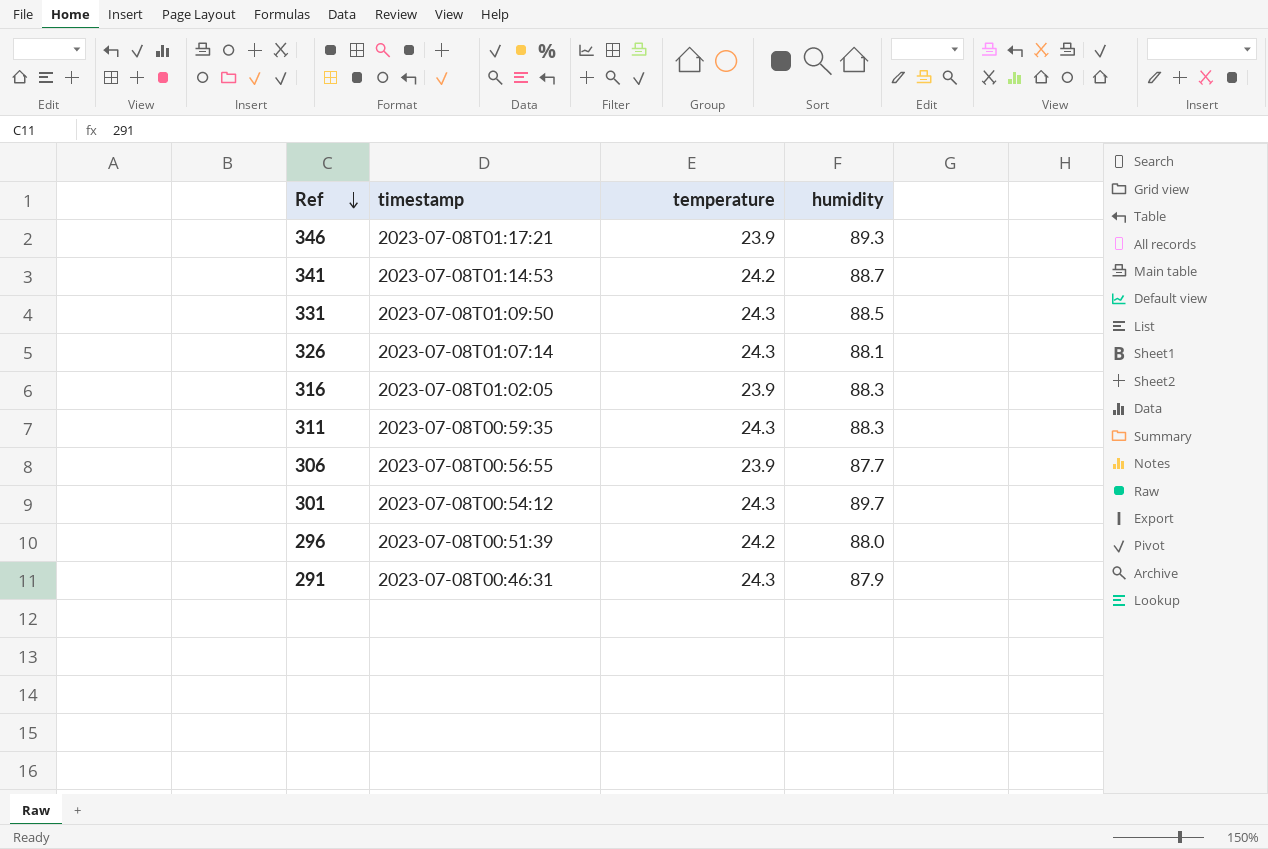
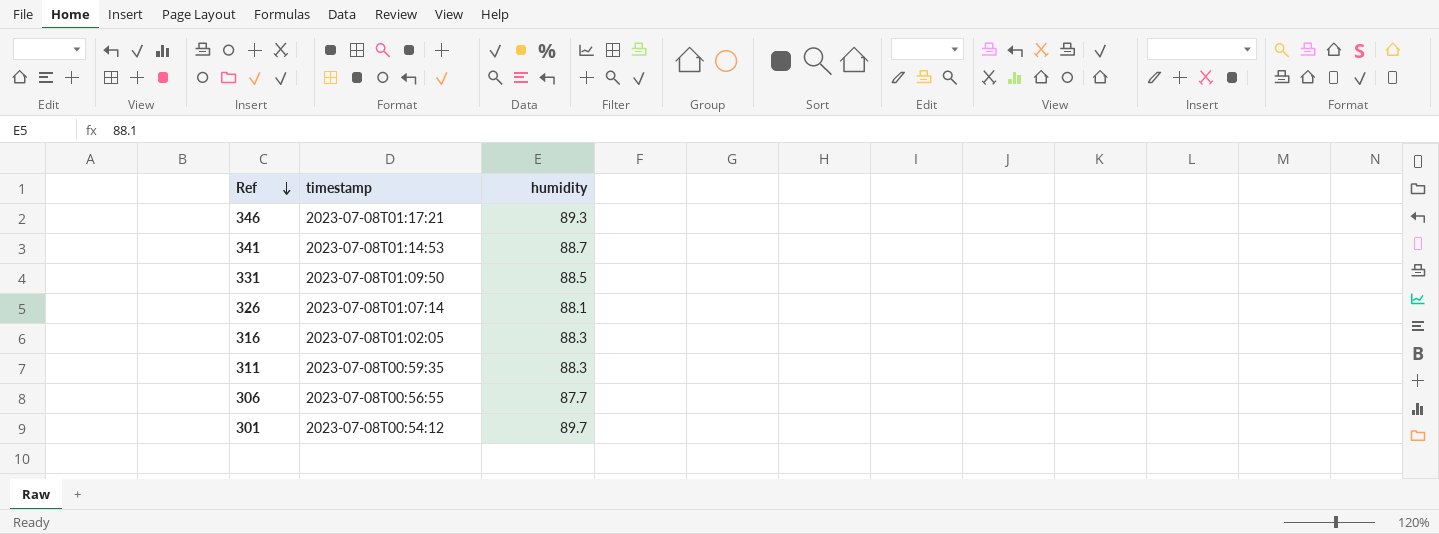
column temperature | position: 3 -> none
row 296: 2023-07-08T00:51:39 | 24.2 | 88.0 -> none
row 291: 2023-07-08T00:46:31 | 24.3 | 87.9 -> none

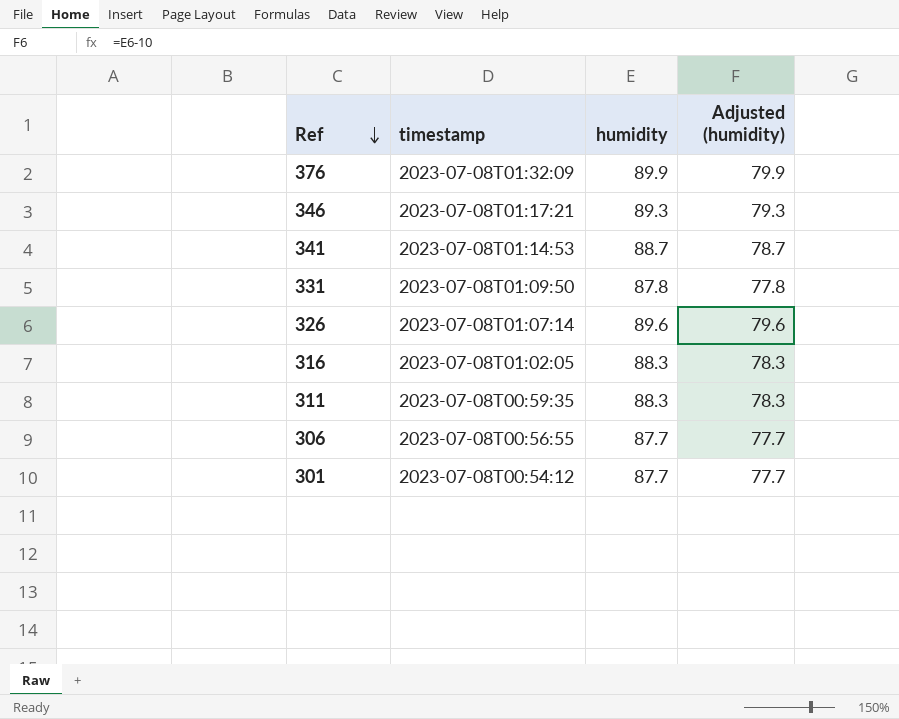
column Adjusted (humidity) | formula: none -> [humidity] - 10
row 376: none -> 2023-07-08T01:32:09 | 89.9 | 79.9
331 | humidity: 88.5 -> 87.8
326 | humidity: 88.1 -> 89.6
301 | humidity: 89.7 -> 87.7

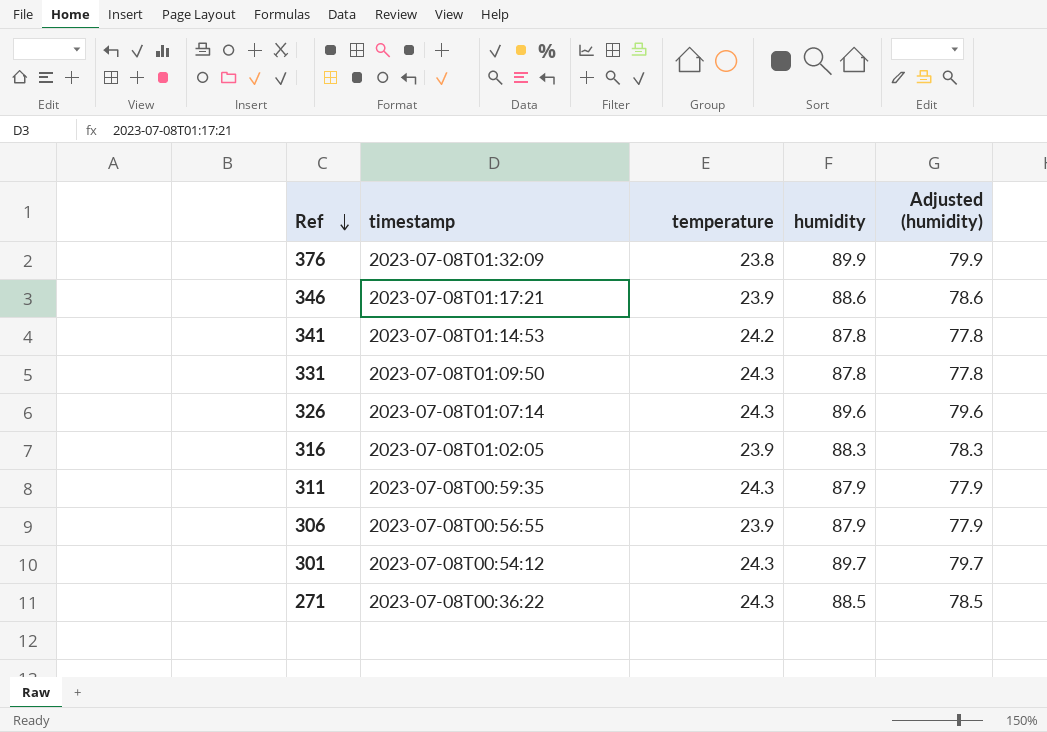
column temperature | position: none -> 3
346 | humidity: 89.3 -> 88.6
346 | Adjusted (humidity): 79.3 -> 78.6
341 | humidity: 88.7 -> 87.8
341 | Adjusted (humidity): 78.7 -> 77.8
311 | humidity: 88.3 -> 87.9
311 | Adjusted (humidity): 78.3 -> 77.9
306 | humidity: 87.7 -> 87.9
306 | Adjusted (humidity): 77.7 -> 77.9
301 | humidity: 87.7 -> 89.7
301 | Adjusted (humidity): 77.7 -> 79.7
row 271: none -> 2023-07-08T00:36:22 | 24.3 | 88.5 | 78.5

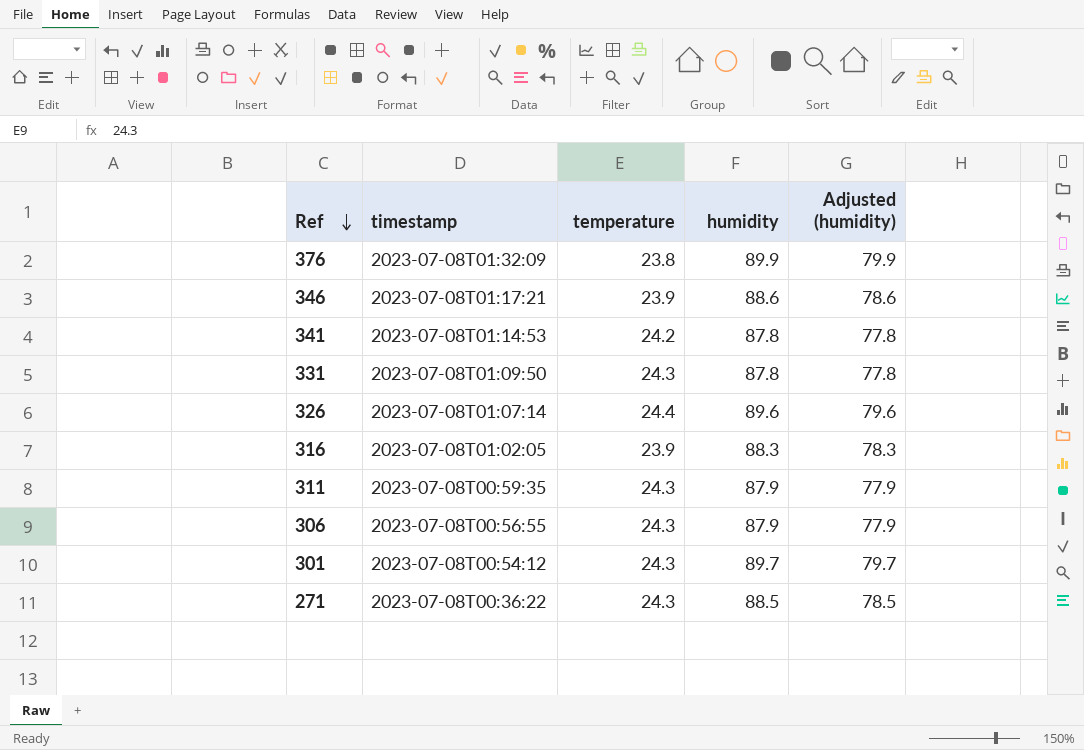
326 | temperature: 24.3 -> 24.4
306 | temperature: 23.9 -> 24.3

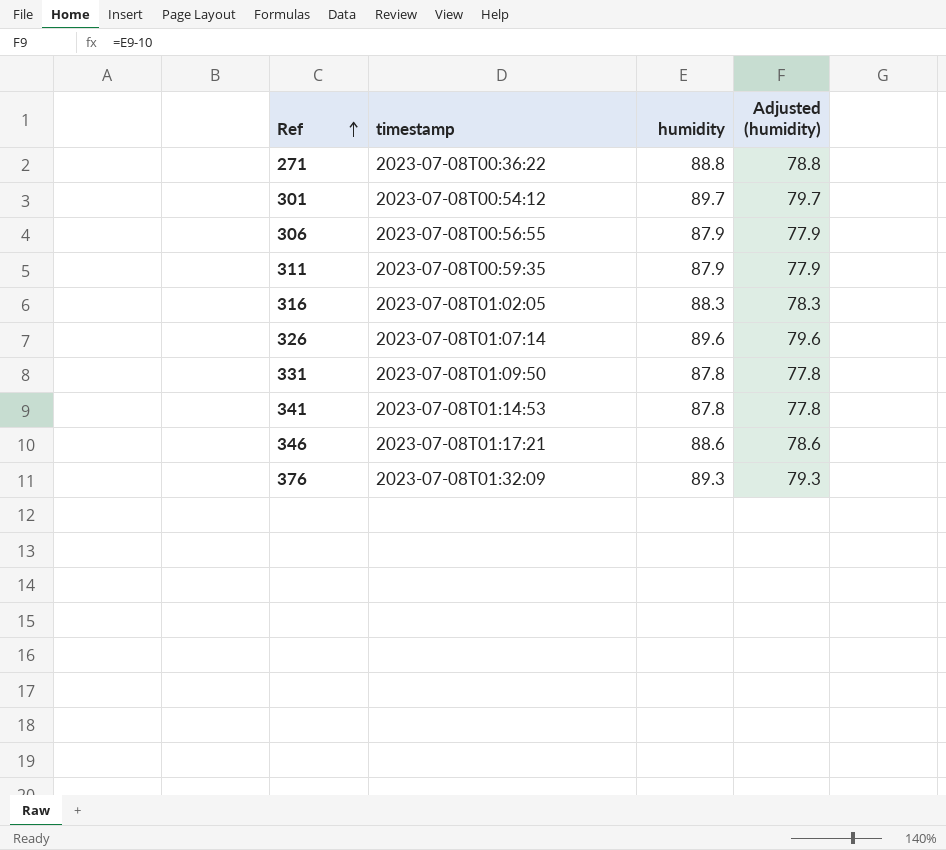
row order: Ref descending -> Ref ascending
column temperature | position: 3 -> none
271 | humidity: 88.5 -> 88.8
271 | Adjusted (humidity): 78.5 -> 78.8
376 | humidity: 89.9 -> 89.3
376 | Adjusted (humidity): 79.9 -> 79.3

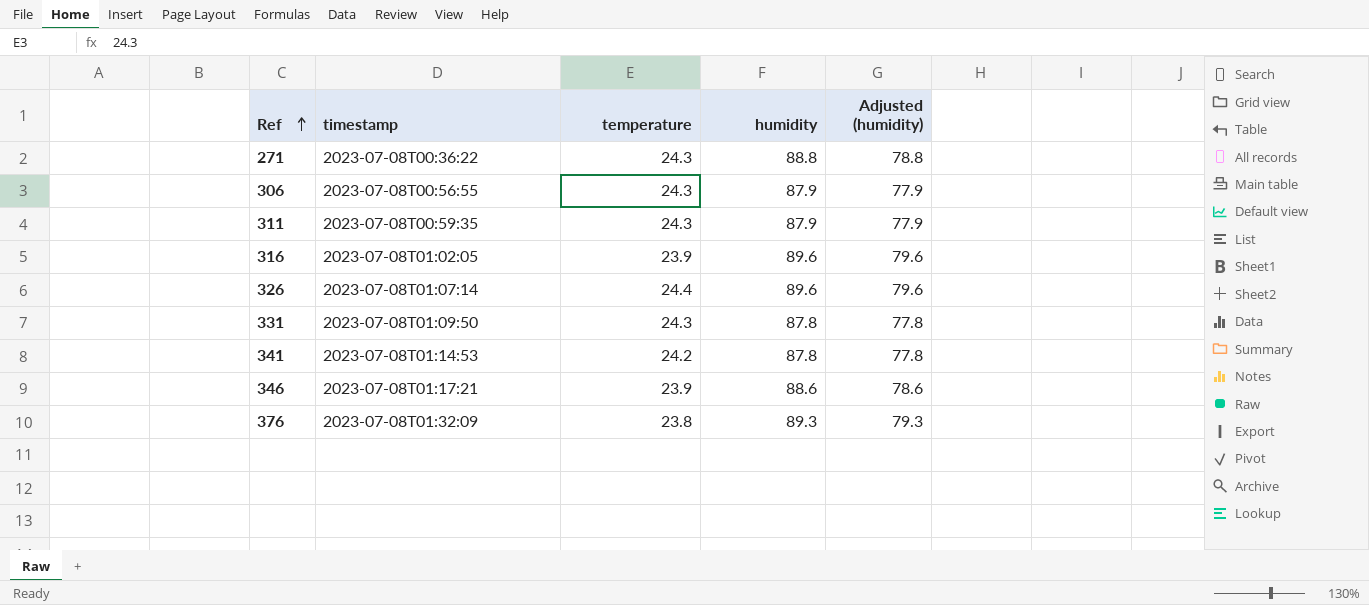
column temperature | position: none -> 3
row 301: 2023-07-08T00:54:12 | 89.7 | 79.7 -> none
316 | humidity: 88.3 -> 89.6
316 | Adjusted (humidity): 78.3 -> 79.6

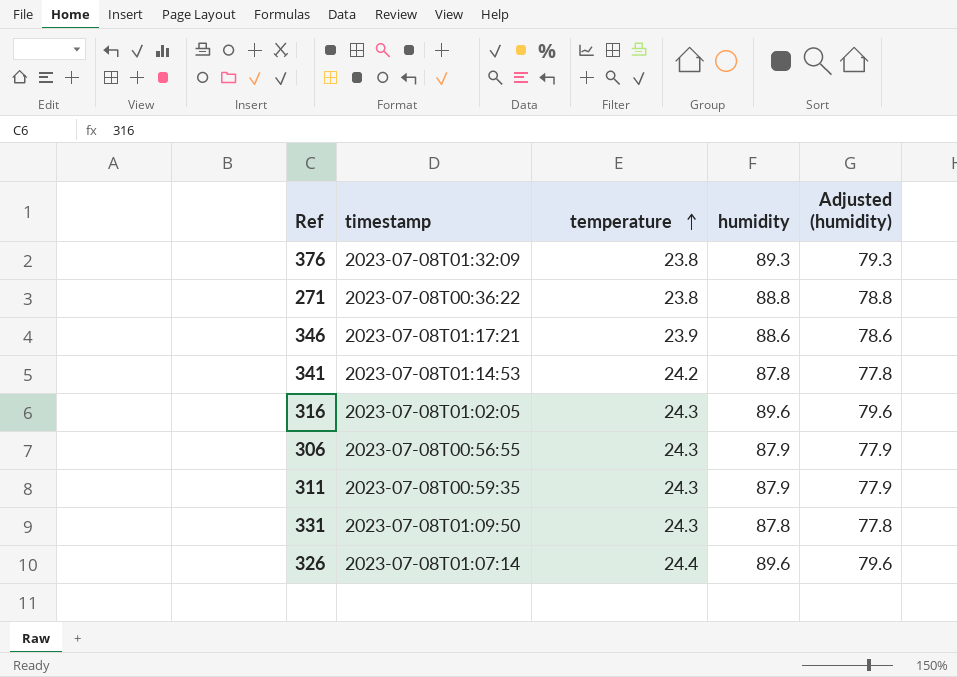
row order: Ref ascending -> temperature ascending
271 | temperature: 24.3 -> 23.8
316 | temperature: 23.9 -> 24.3

